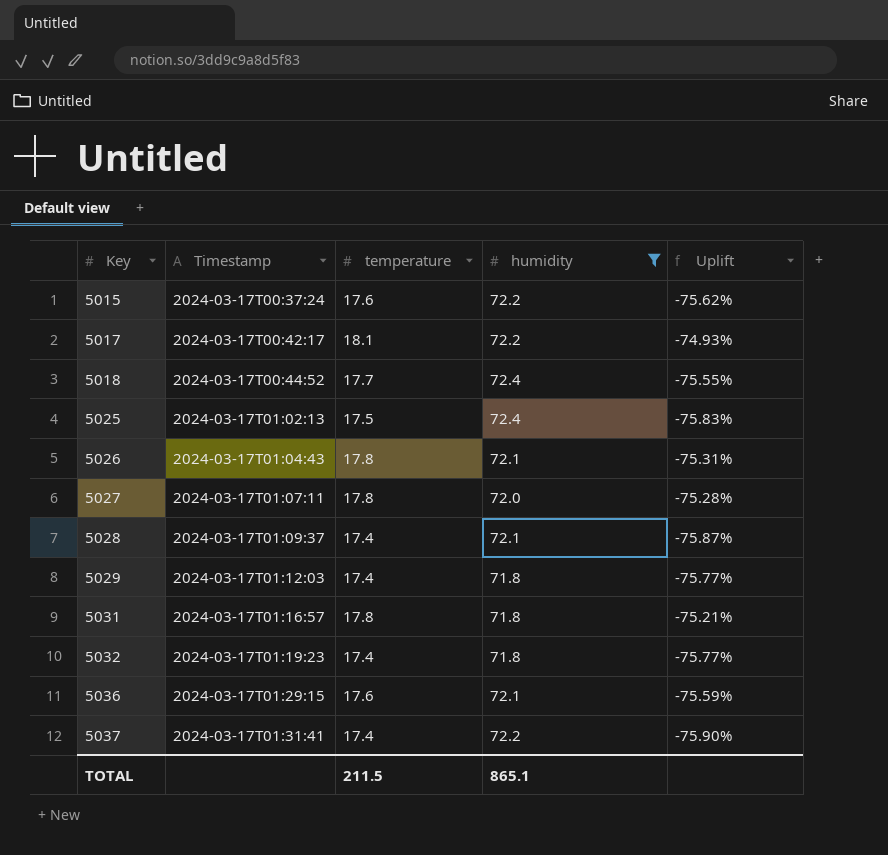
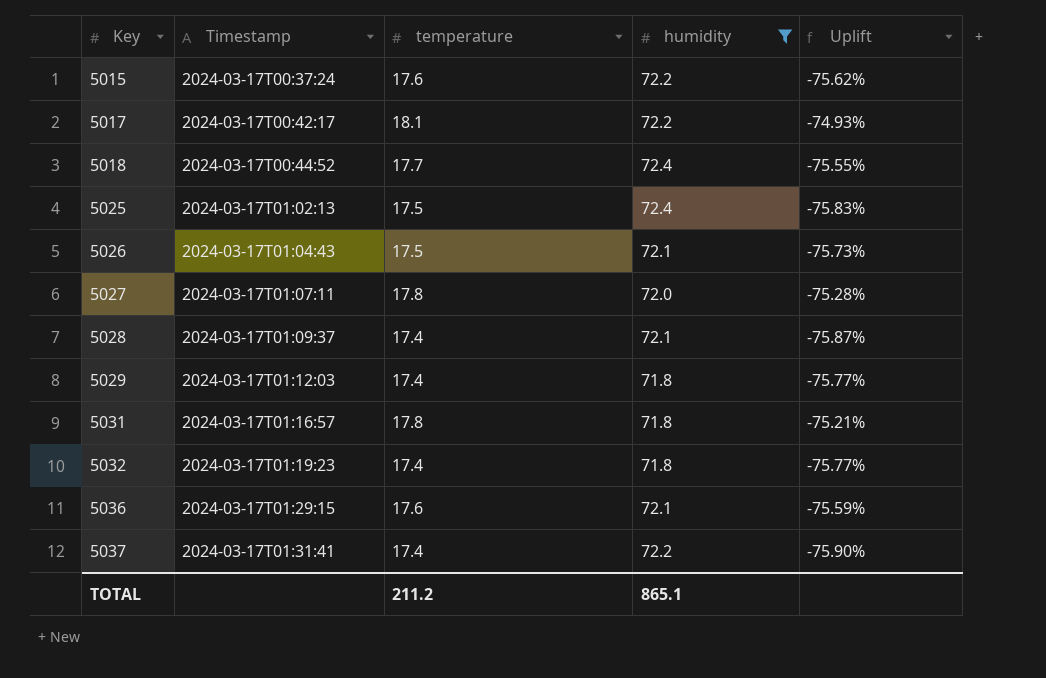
5026 | temperature: 17.8 -> 17.5
5026 | Uplift: -75.31% -> -75.73%
TOTAL | temperature: 211.5 -> 211.2

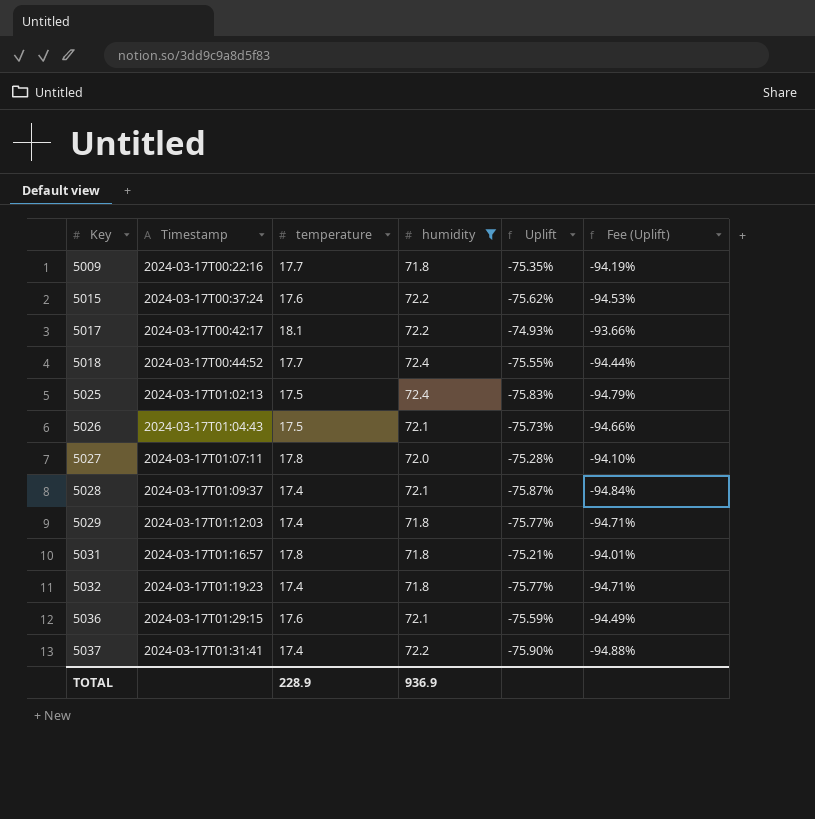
column Fee (Uplift) | formula: none -> [Uplift] * 1.25
row 5009: none -> 2024-03-17T00:22:16 | 17.7 | 71.8 | -75.35% | -94.19%
TOTAL | temperature: 211.2 -> 228.9
TOTAL | humidity: 865.1 -> 936.9

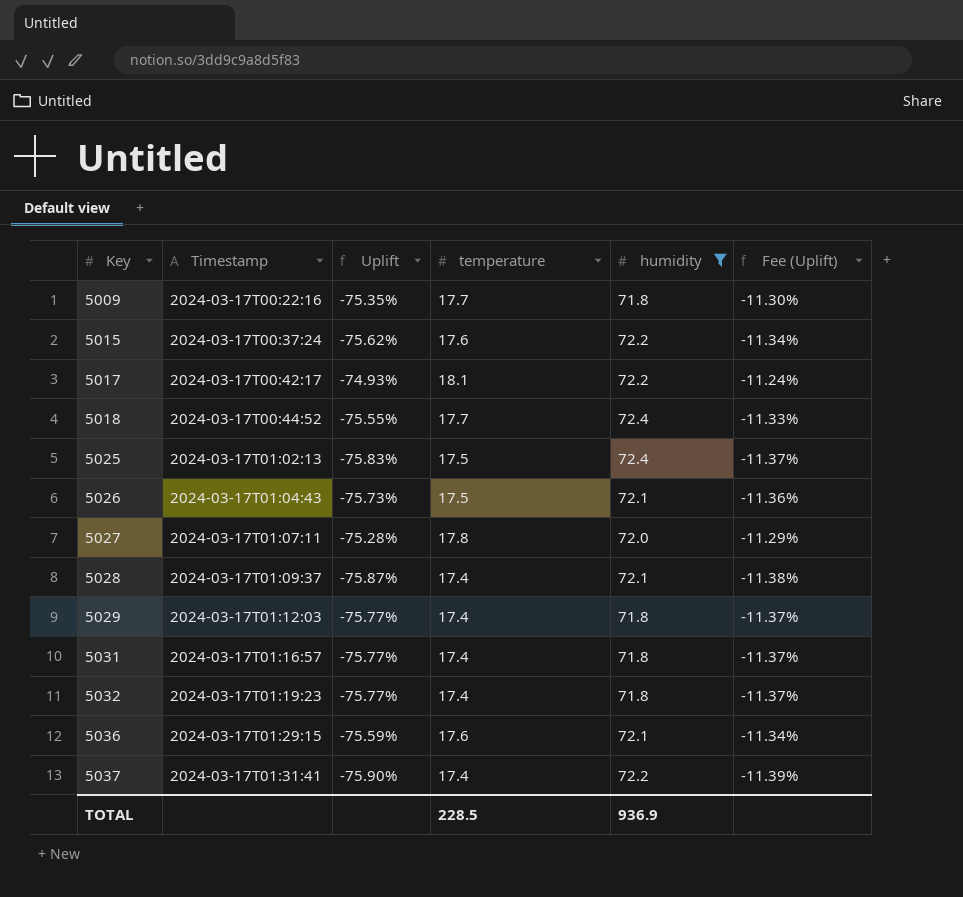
column Uplift | position: 5 -> 3
column Fee (Uplift) | formula: [Uplift] * 1.25 -> [Uplift] * 0.15
5031 | Uplift: -75.21% -> -75.77%
5031 | temperature: 17.8 -> 17.4
TOTAL | temperature: 228.9 -> 228.5

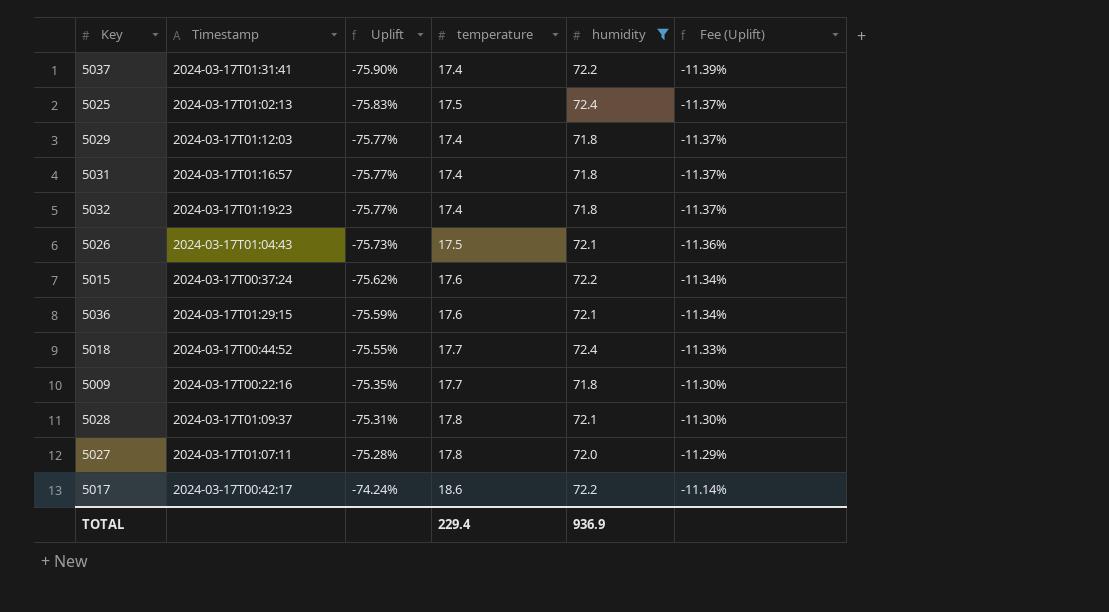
row order: Key ascending -> Uplift ascending
5028 | Uplift: -75.87% -> -75.31%
5028 | temperature: 17.4 -> 17.8
5028 | Fee (Uplift): -11.38% -> -11.30%
5017 | Uplift: -74.93% -> -74.24%
5017 | temperature: 18.1 -> 18.6
5017 | Fee (Uplift): -11.24% -> -11.14%
TOTAL | temperature: 228.5 -> 229.4

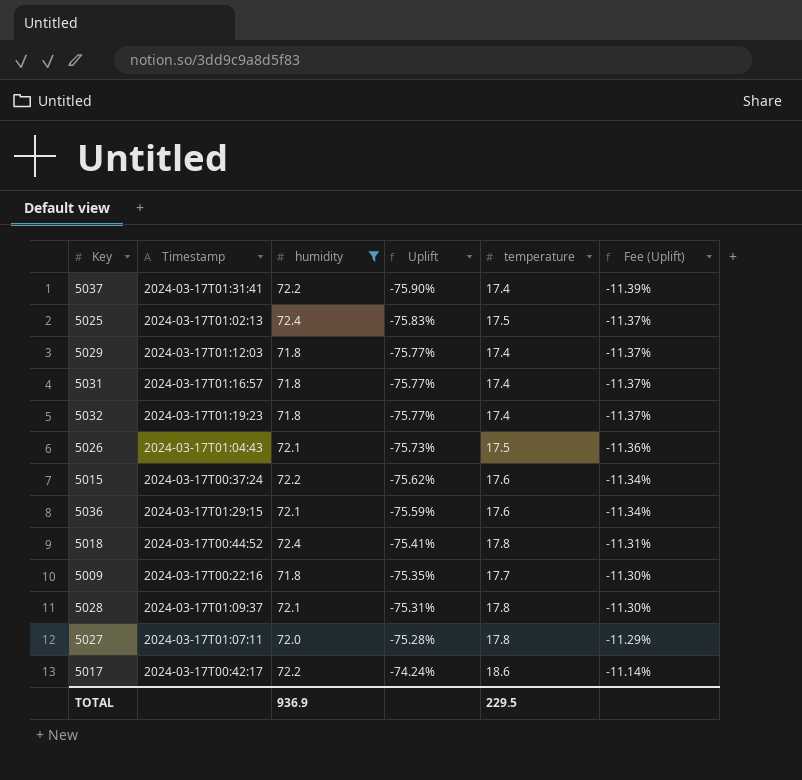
column humidity | position: 5 -> 3
5018 | Uplift: -75.55% -> -75.41%
5018 | temperature: 17.7 -> 17.8
5018 | Fee (Uplift): -11.33% -> -11.31%
TOTAL | temperature: 229.4 -> 229.5

